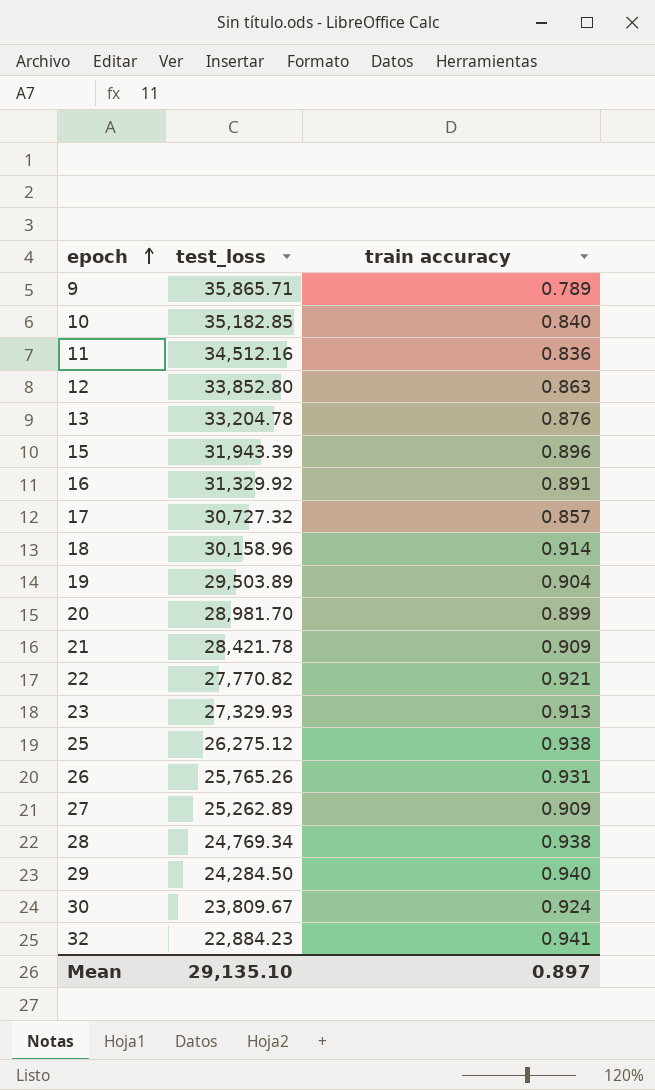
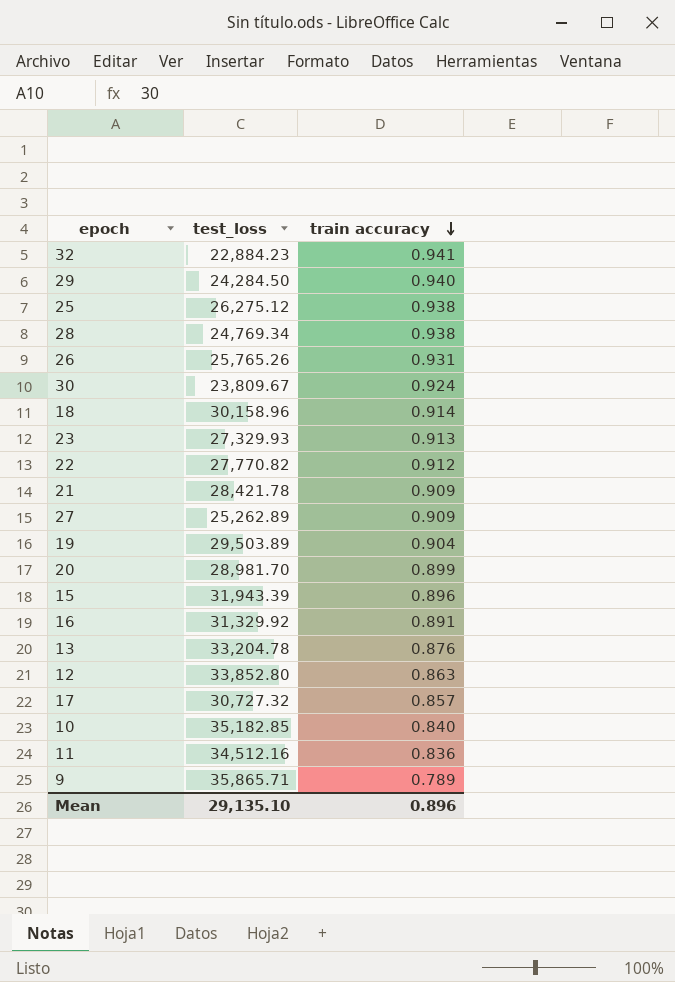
row order: epoch ascending -> train accuracy descending
22 | train accuracy: 0.921 -> 0.912
Mean | train accuracy: 0.897 -> 0.896

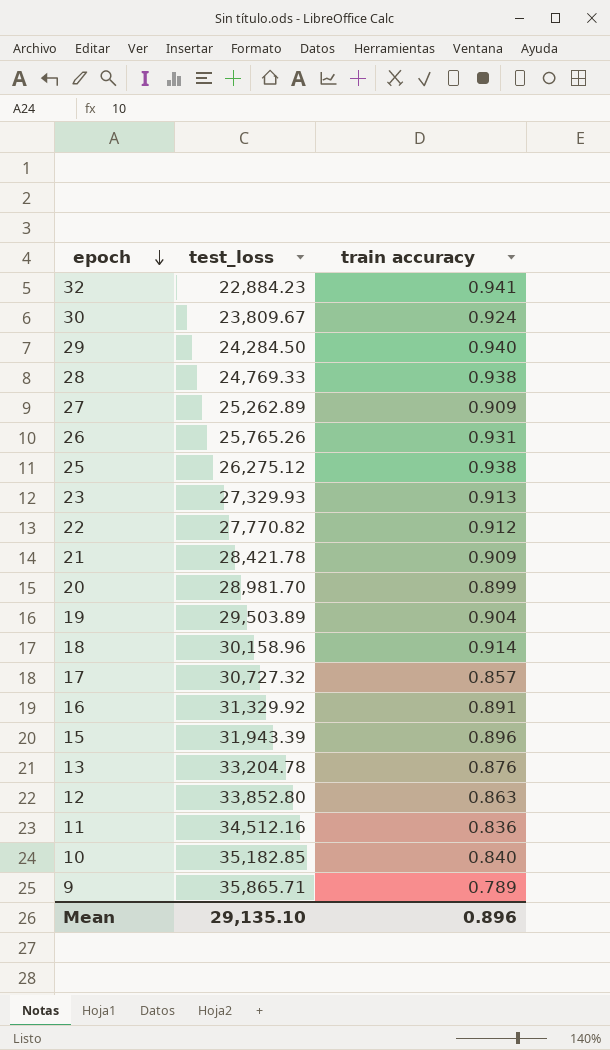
row order: train accuracy descending -> epoch descending
28 | test_loss: 24,769.34 -> 24,769.33

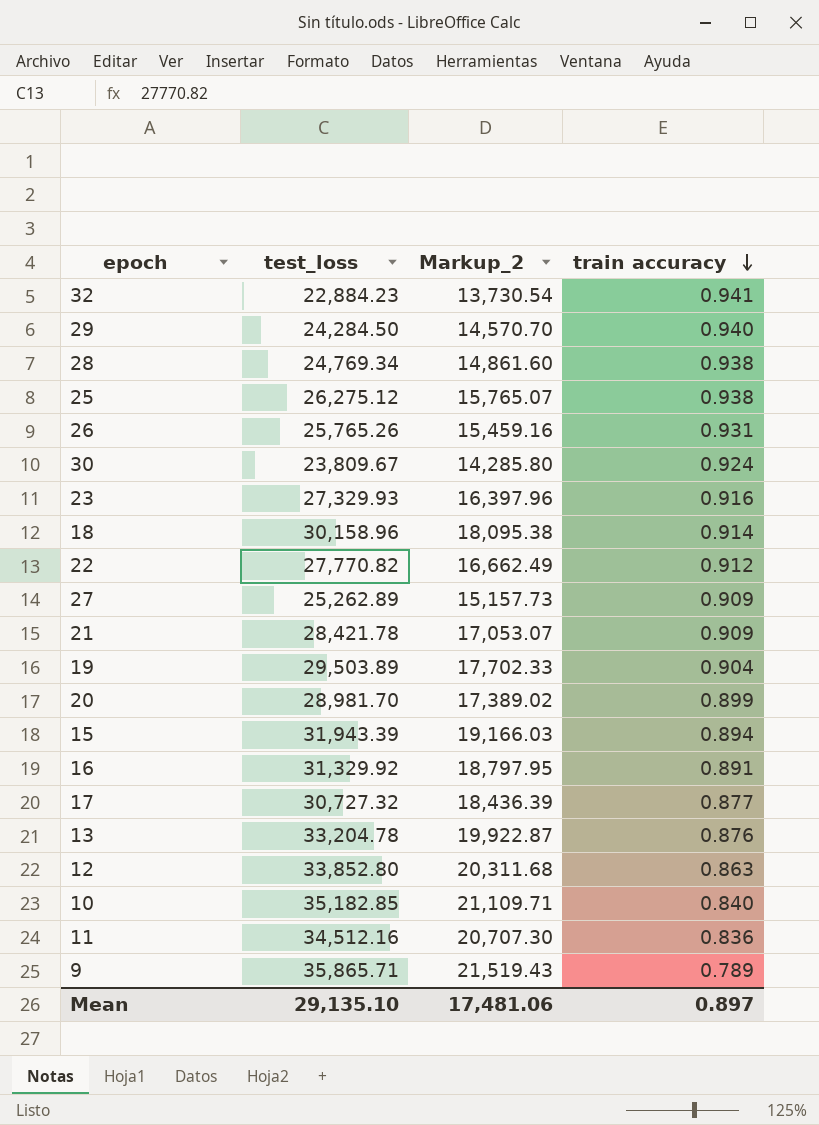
row order: epoch descending -> train accuracy descending
column Markup_2 | formula: none -> [test_loss] * 0.6
28 | test_loss: 24,769.33 -> 24,769.34
23 | train accuracy: 0.913 -> 0.916
15 | train accuracy: 0.896 -> 0.894
17 | train accuracy: 0.857 -> 0.877
Mean | train accuracy: 0.896 -> 0.897

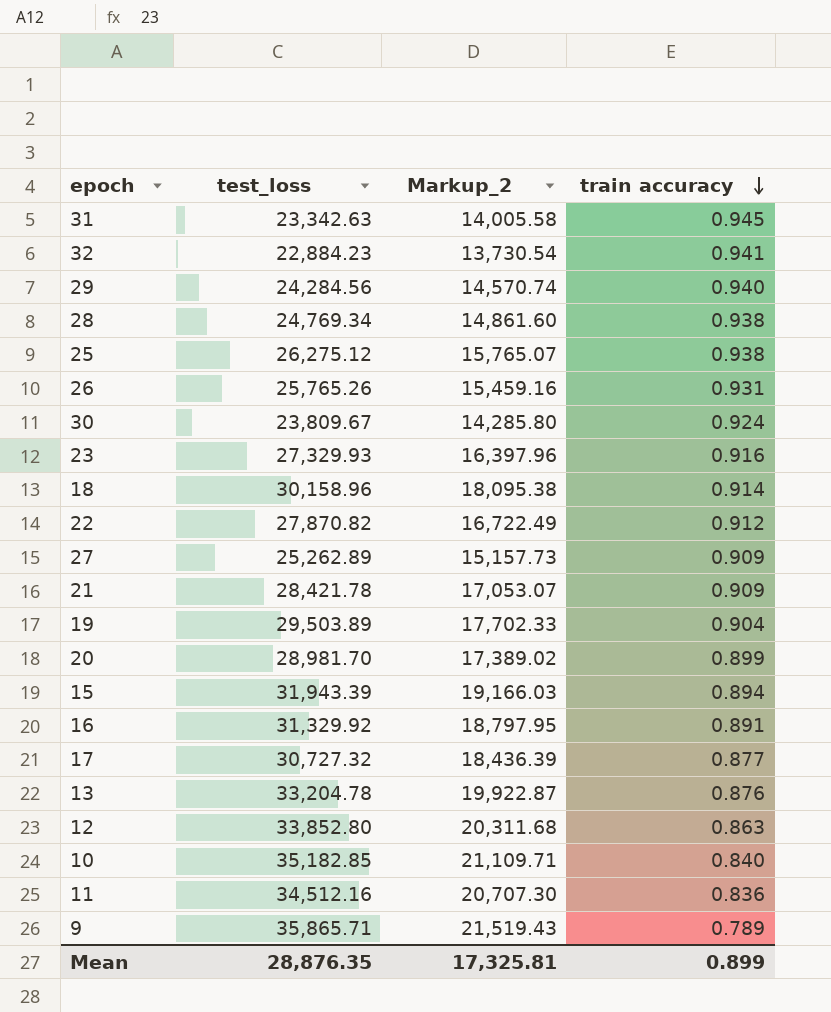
row 31: none -> 23,342.63 | 14,005.58 | 0.945
29 | test_loss: 24,284.50 -> 24,284.56
29 | Markup_2: 14,570.70 -> 14,570.74
22 | test_loss: 27,770.82 -> 27,870.82
22 | Markup_2: 16,662.49 -> 16,722.49
Mean | test_loss: 29,135.10 -> 28,876.35
Mean | Markup_2: 17,481.06 -> 17,325.81
Mean | train accuracy: 0.897 -> 0.899

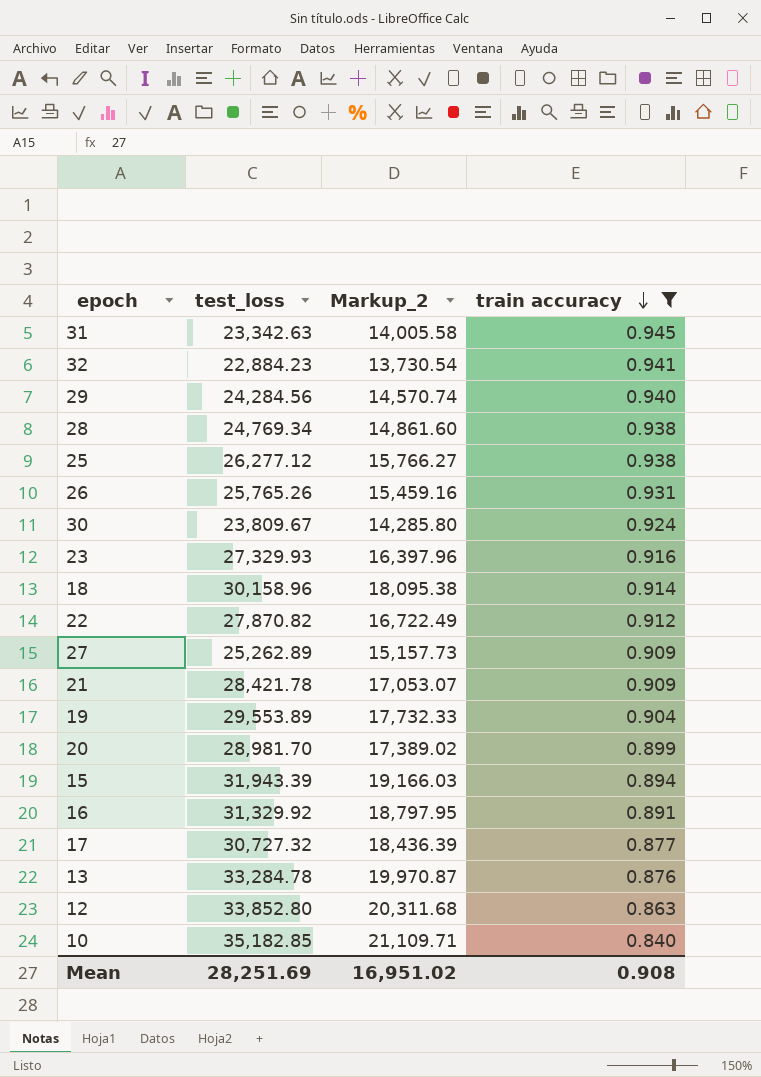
filter: none -> train accuracy >= 0.840
25 | test_loss: 26,275.12 -> 26,277.12
25 | Markup_2: 15,765.07 -> 15,766.27
19 | test_loss: 29,503.89 -> 29,553.89
19 | Markup_2: 17,702.33 -> 17,732.33
13 | test_loss: 33,204.78 -> 33,284.78
13 | Markup_2: 19,922.87 -> 19,970.87
Mean | test_loss: 28,876.35 -> 28,251.69
Mean | Markup_2: 17,325.81 -> 16,951.02
Mean | train accuracy: 0.899 -> 0.908

